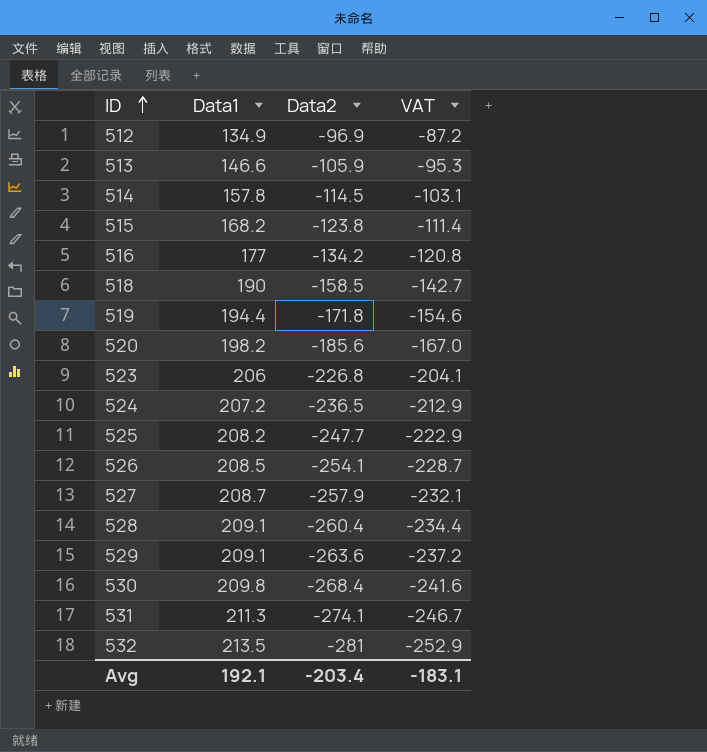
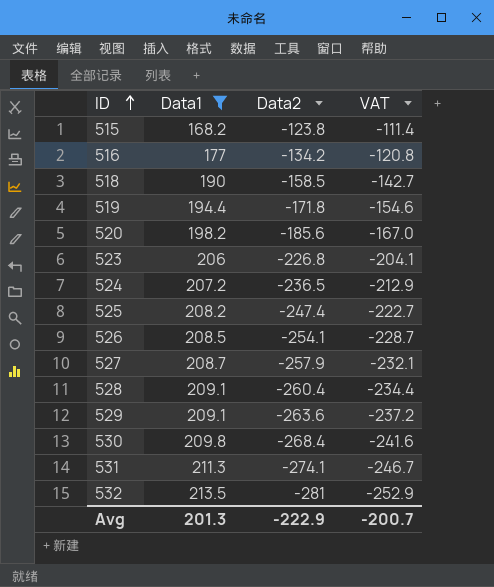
filter: none -> Data1 >= 168.2
525 | Data2: -247.7 -> -247.4
525 | VAT: -222.9 -> -222.7
Avg | Data1: 192.1 -> 201.3
Avg | Data2: -203.4 -> -222.9
Avg | VAT: -183.1 -> -200.7

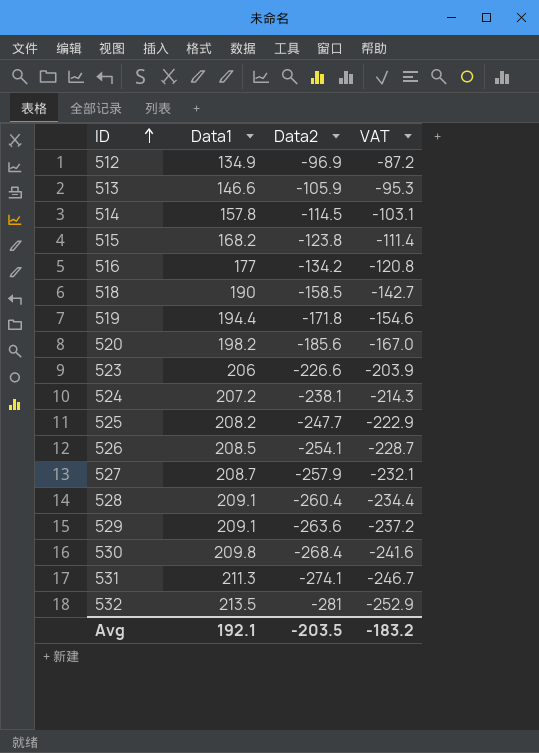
filter: Data1 >= 168.2 -> none
523 | Data2: -226.8 -> -226.6
523 | VAT: -204.1 -> -203.9
524 | Data2: -236.5 -> -238.1
524 | VAT: -212.9 -> -214.3
525 | Data2: -247.4 -> -247.7
525 | VAT: -222.7 -> -222.9
Avg | Data1: 201.3 -> 192.1
Avg | Data2: -222.9 -> -203.5
Avg | VAT: -200.7 -> -183.2

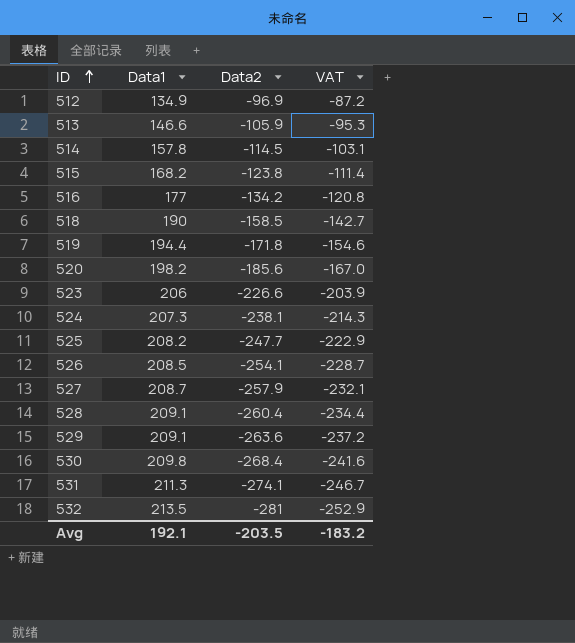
524 | Data1: 207.2 -> 207.3

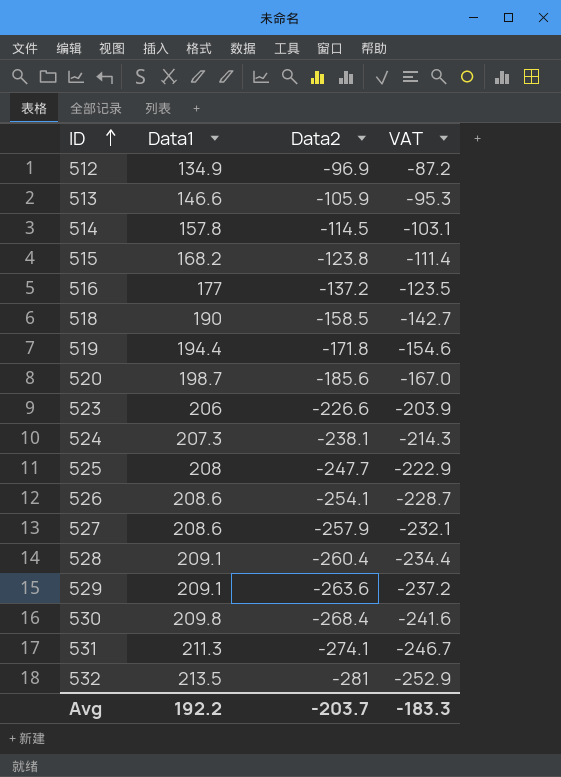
516 | Data2: -134.2 -> -137.2
516 | VAT: -120.8 -> -123.5
520 | Data1: 198.2 -> 198.7
525 | Data1: 208.2 -> 208
526 | Data1: 208.5 -> 208.6
527 | Data1: 208.7 -> 208.6
Avg | Data1: 192.1 -> 192.2
Avg | Data2: -203.5 -> -203.7
Avg | VAT: -183.2 -> -183.3

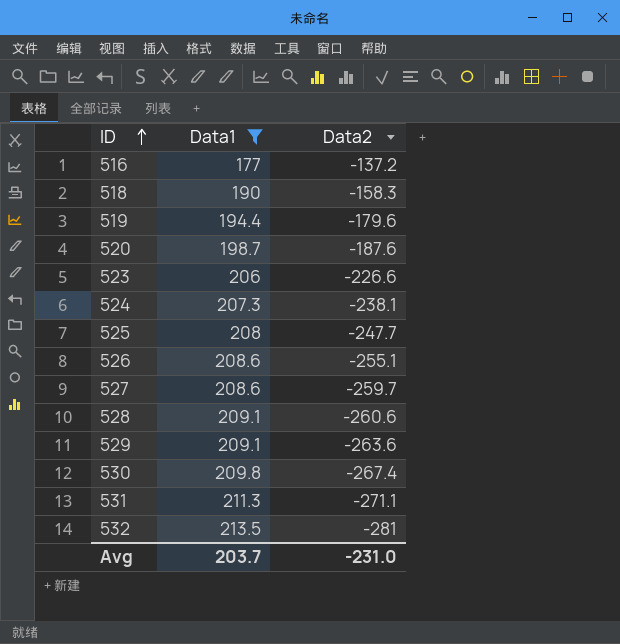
filter: none -> Data1 >= 177
column VAT | formula: [Data2] * 0.9 -> none
518 | Data2: -158.5 -> -158.3
519 | Data2: -171.8 -> -179.6
520 | Data2: -185.6 -> -187.6
526 | Data2: -254.1 -> -255.1
527 | Data2: -257.9 -> -259.7
528 | Data2: -260.4 -> -260.6
530 | Data2: -268.4 -> -267.4
531 | Data2: -274.1 -> -271.1
Avg | Data1: 192.2 -> 203.7
Avg | Data2: -203.7 -> -231.0

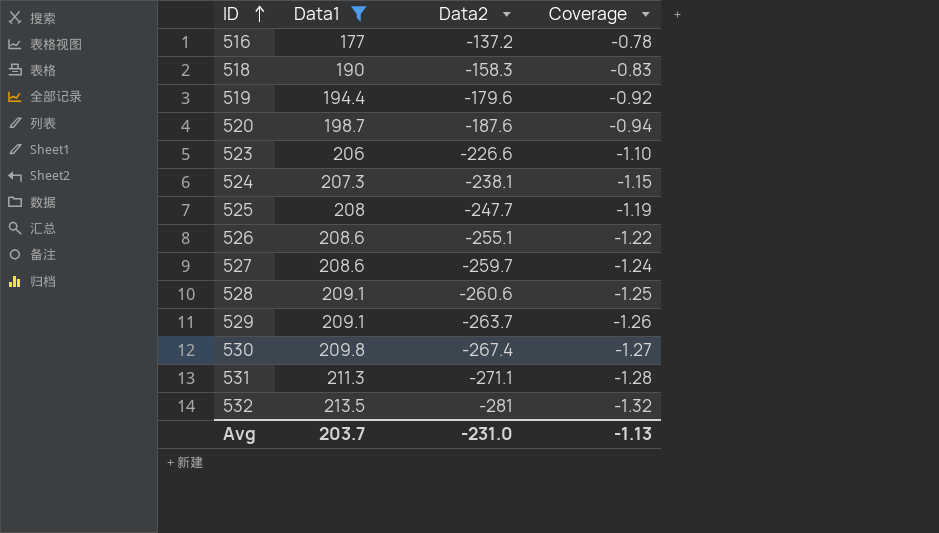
column Coverage | formula: none -> [Data2] / [Data1]
529 | Data2: -263.6 -> -263.7

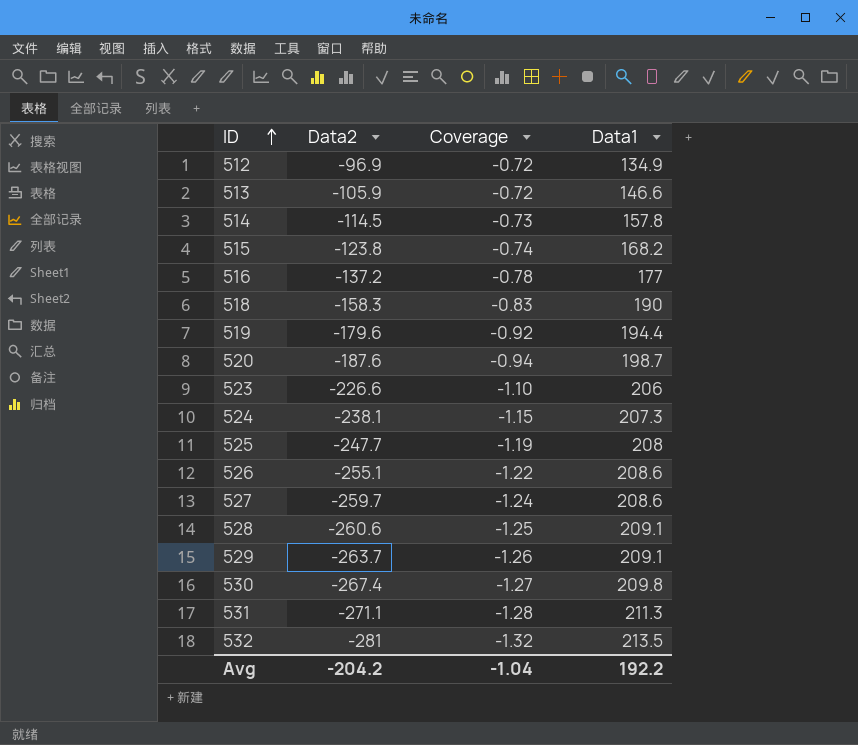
filter: Data1 >= 177 -> none
column Data1 | position: 2 -> 4
Avg | Data2: -231.0 -> -204.2
Avg | Coverage: -1.13 -> -1.04
Avg | Data1: 203.7 -> 192.2

